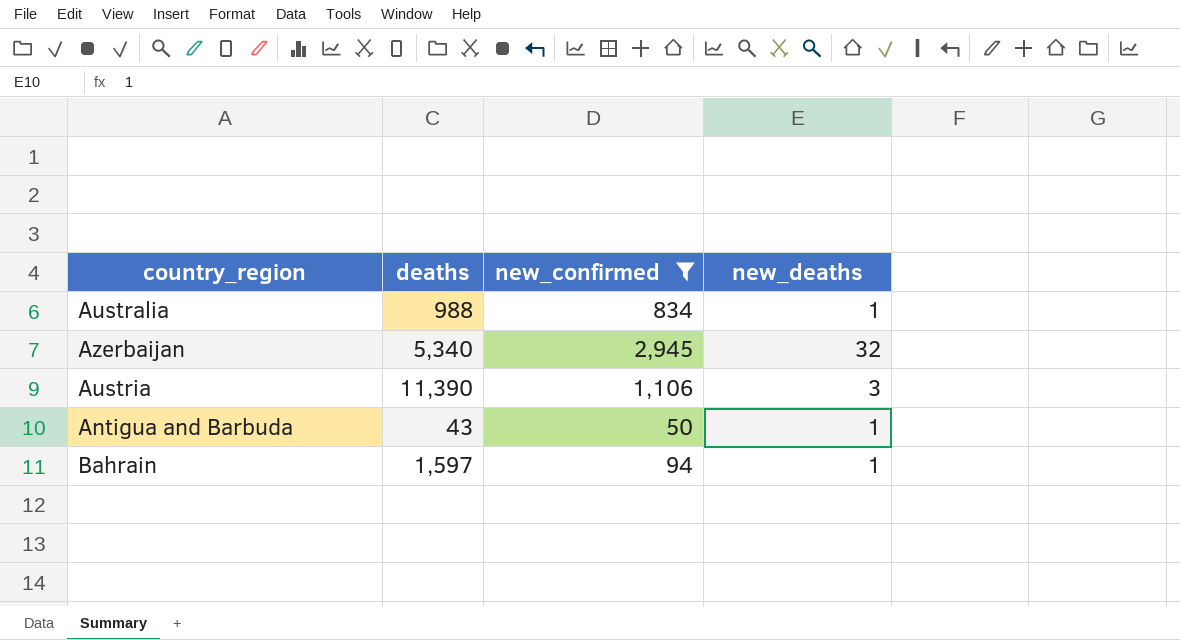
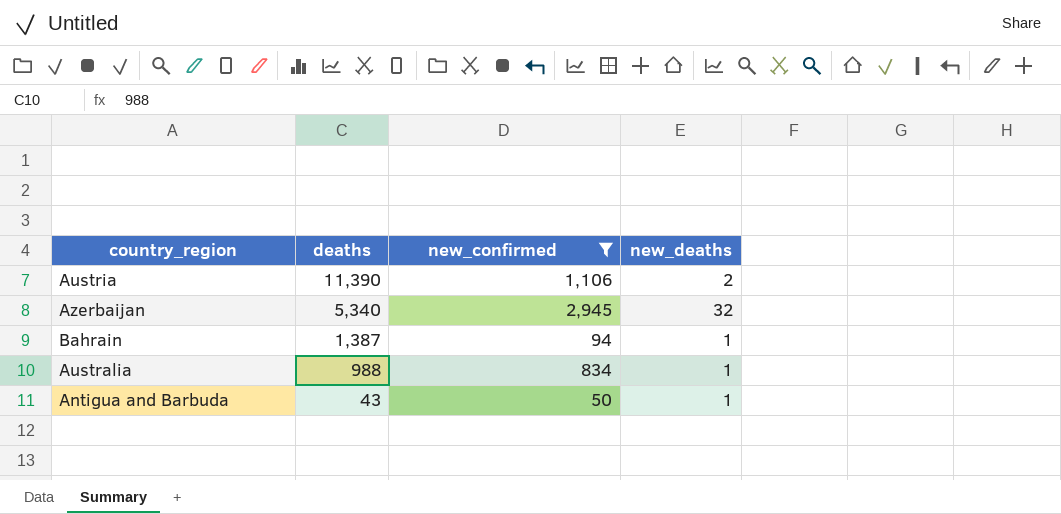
row order: none -> deaths descending
Austria | new_deaths: 3 -> 2
Bahrain | deaths: 1,597 -> 1,387

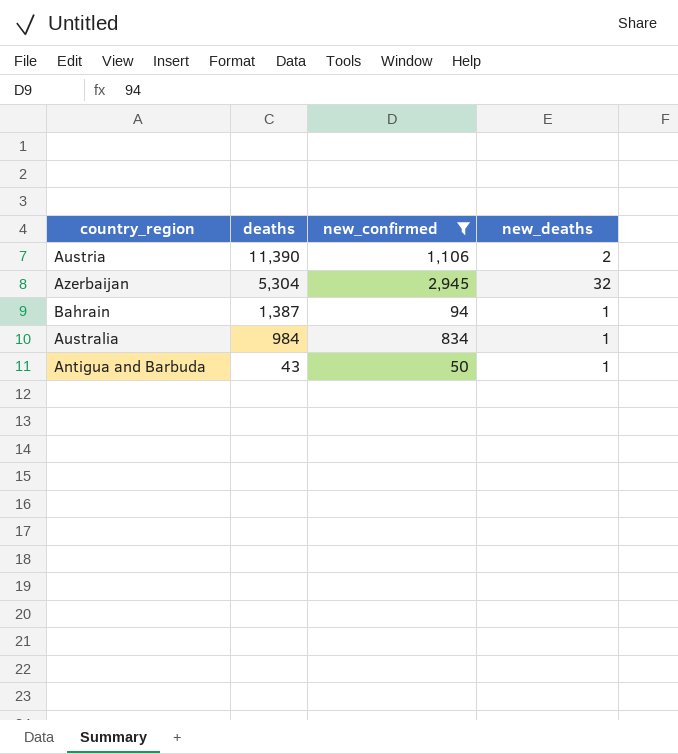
Azerbaijan | deaths: 5,340 -> 5,304
Australia | deaths: 988 -> 984

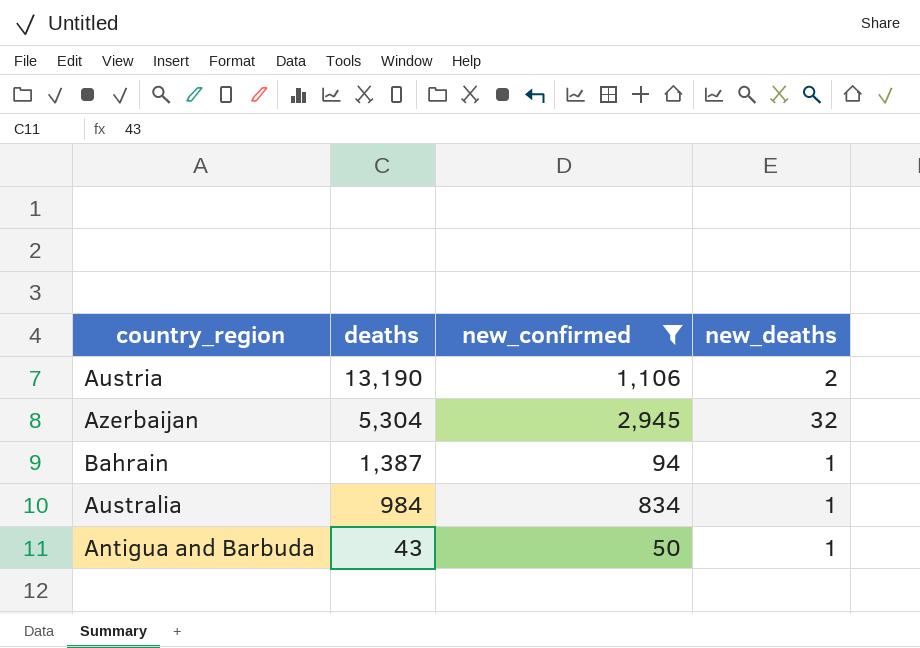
Austria | deaths: 11,390 -> 13,190

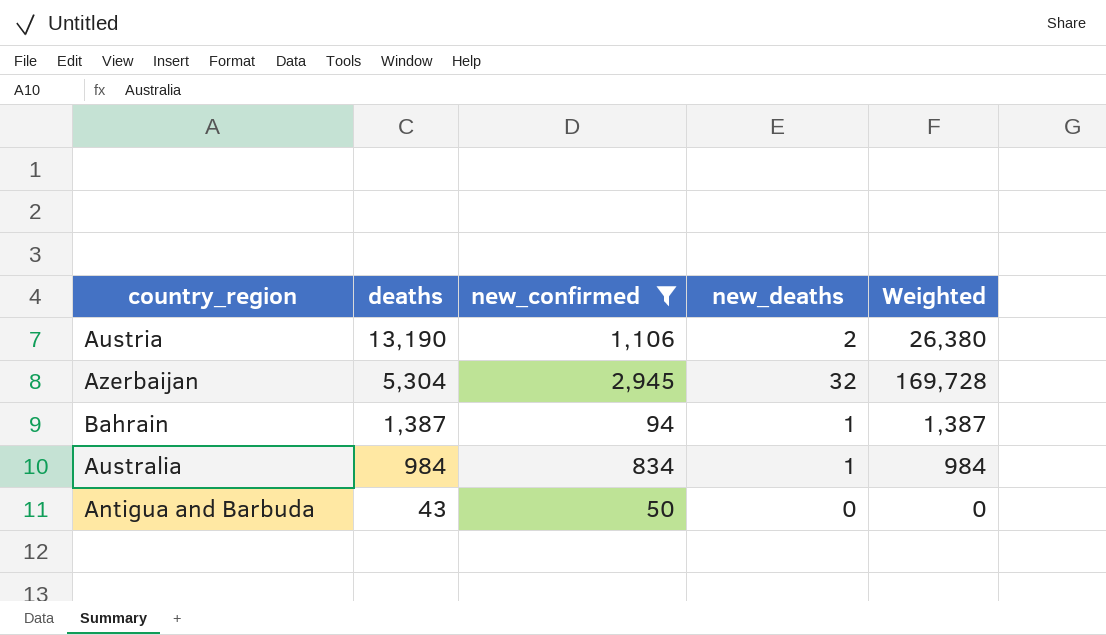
column Weighted | formula: none -> [deaths] * [new_deaths]
Antigua and Barbuda | new_deaths: 1 -> 0

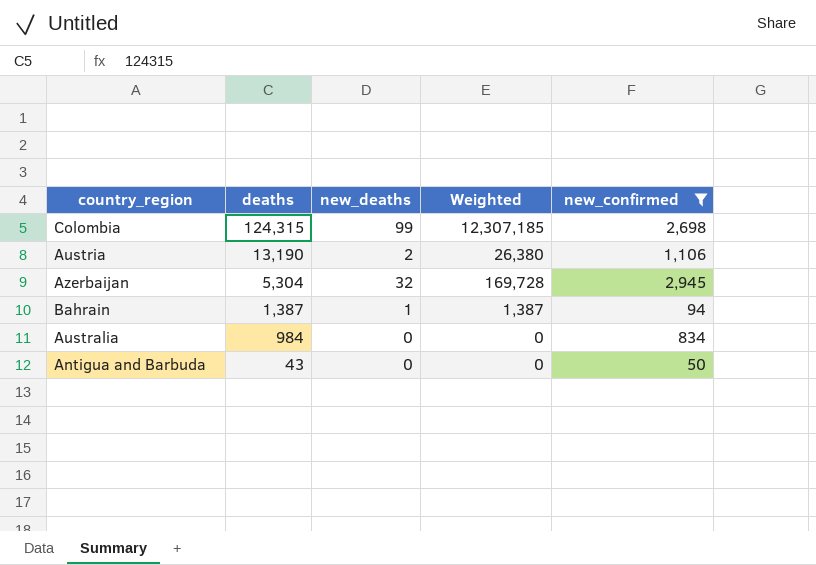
column new_confirmed | position: 3 -> 5
row Colombia: none -> 124,315 | 99 | 12,307,185 | 2,698
Australia | new_deaths: 1 -> 0
Australia | Weighted: 984 -> 0

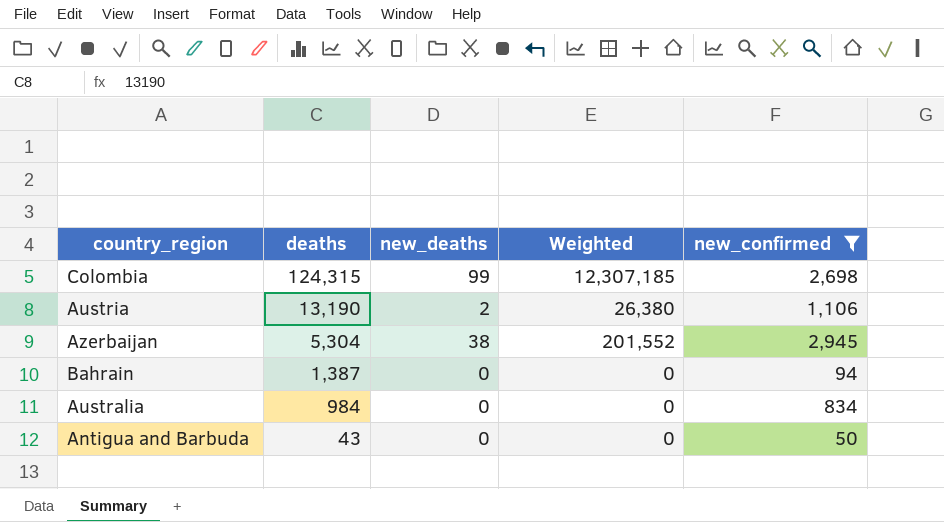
Azerbaijan | new_deaths: 32 -> 38
Azerbaijan | Weighted: 169,728 -> 201,552
Bahrain | new_deaths: 1 -> 0
Bahrain | Weighted: 1,387 -> 0

